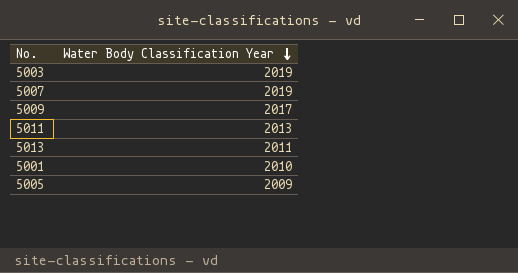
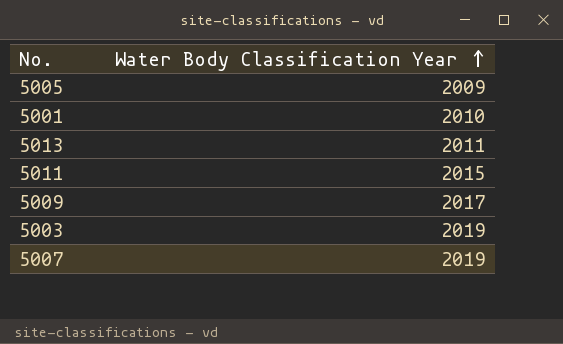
row order: Water Body Classification Year descending -> Water Body Classification Year ascending
5011 | Water Body Classification Year: 2013 -> 2015

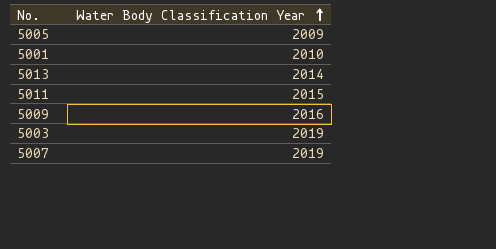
5013 | Water Body Classification Year: 2011 -> 2014
5009 | Water Body Classification Year: 2017 -> 2016

